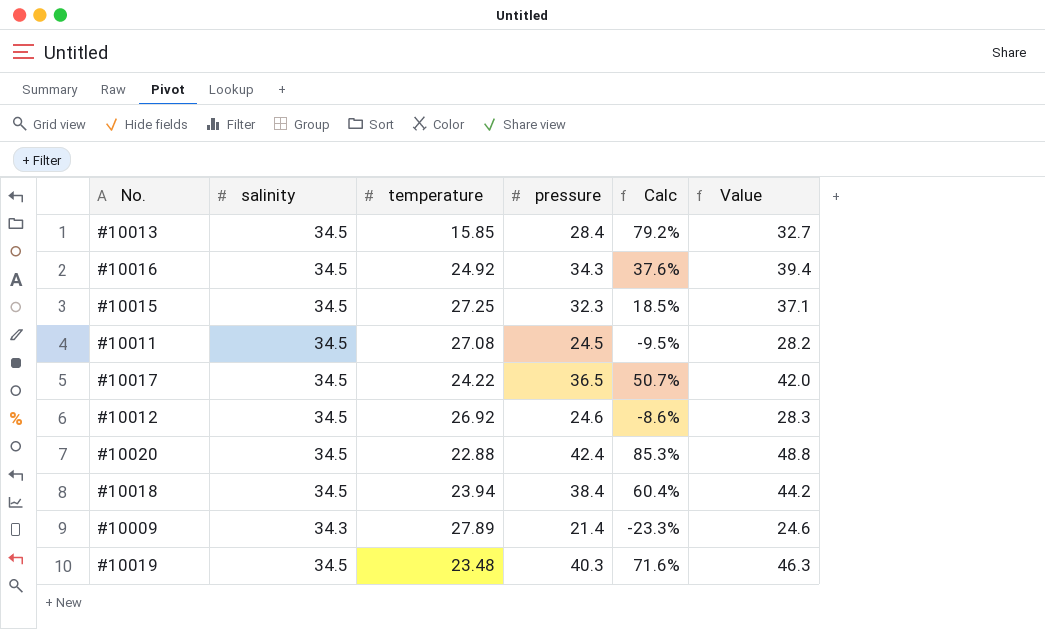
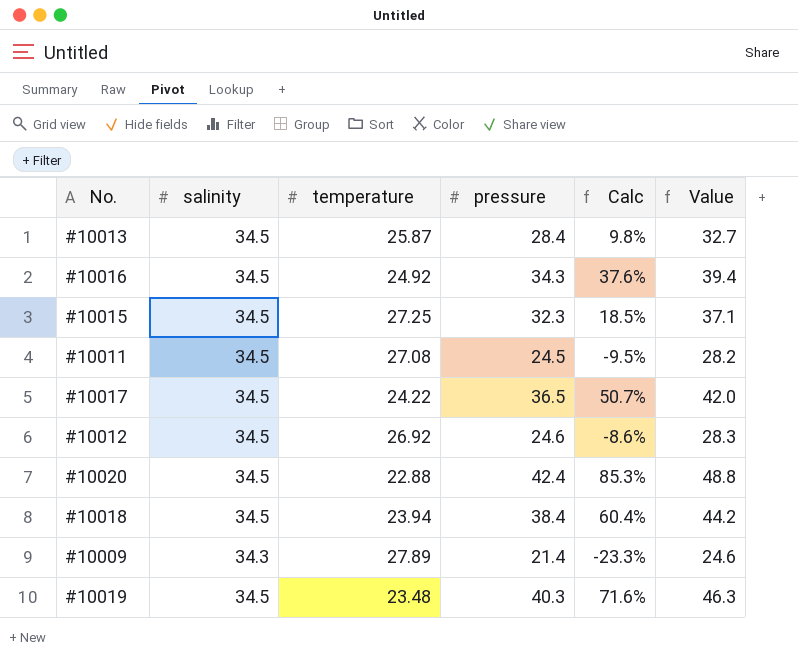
#10013 | temperature: 15.85 -> 25.87
#10013 | Calc: 79.2% -> 9.8%

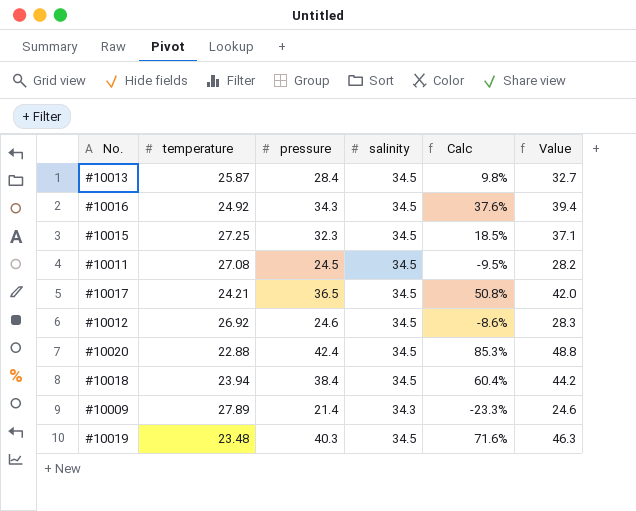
column salinity | position: 2 -> 4
#10017 | temperature: 24.22 -> 24.21
#10017 | Calc: 50.7% -> 50.8%

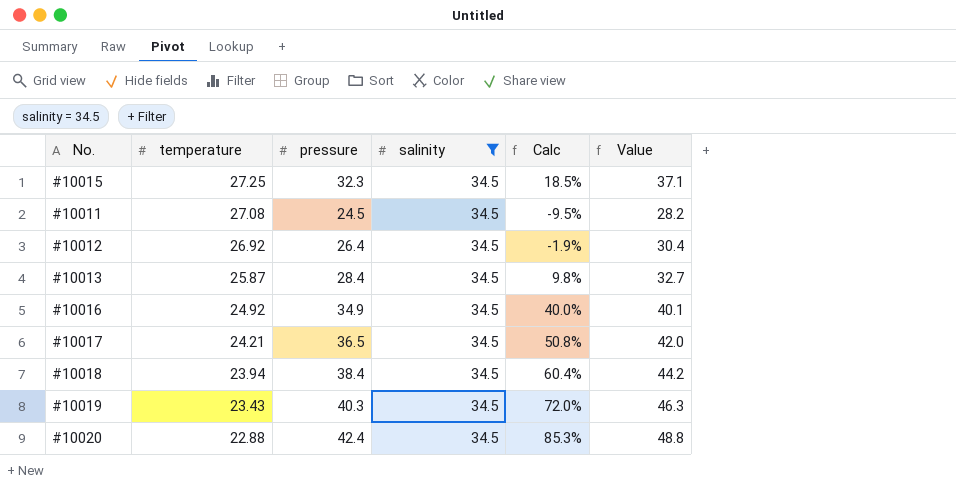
filter: none -> salinity = 34.5
row order: none -> temperature descending
#10012 | pressure: 24.6 -> 26.4
#10012 | Calc: -8.6% -> -1.9%
#10012 | Value: 28.3 -> 30.4
#10016 | pressure: 34.3 -> 34.9
#10016 | Calc: 37.6% -> 40.0%
#10016 | Value: 39.4 -> 40.1
#10019 | temperature: 23.48 -> 23.43
#10019 | Calc: 71.6% -> 72.0%

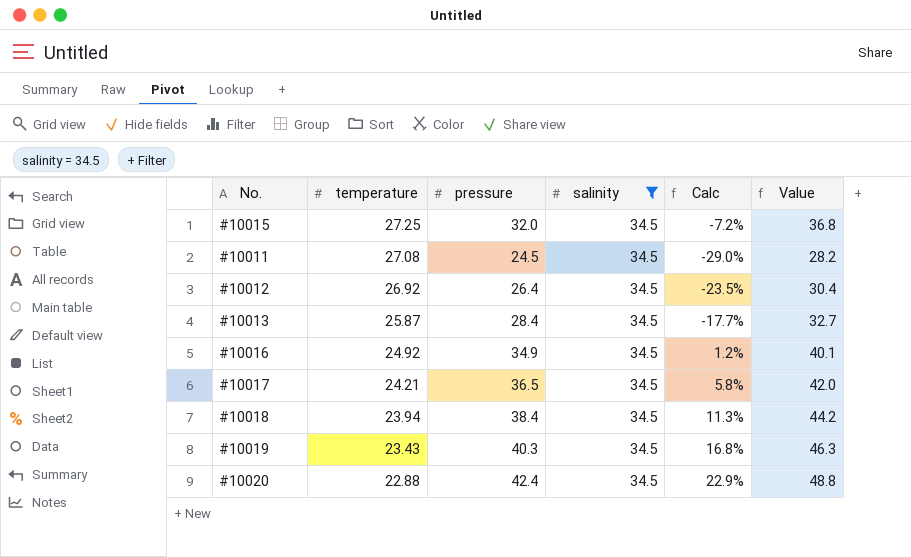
column Calc | formula: ([pressure] - [temperature]) / [temperature] -> ([pressure] - [salinity]) / [salinity]
#10015 | pressure: 32.3 -> 32.0
#10015 | Value: 37.1 -> 36.8

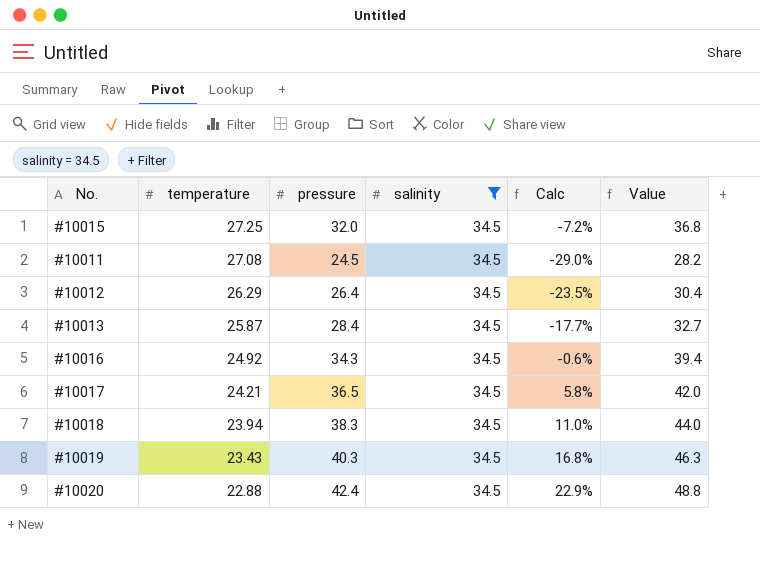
#10012 | temperature: 26.92 -> 26.29
#10016 | pressure: 34.9 -> 34.3
#10016 | Calc: 1.2% -> -0.6%
#10016 | Value: 40.1 -> 39.4
#10018 | pressure: 38.4 -> 38.3
#10018 | Calc: 11.3% -> 11.0%
#10018 | Value: 44.2 -> 44.0

